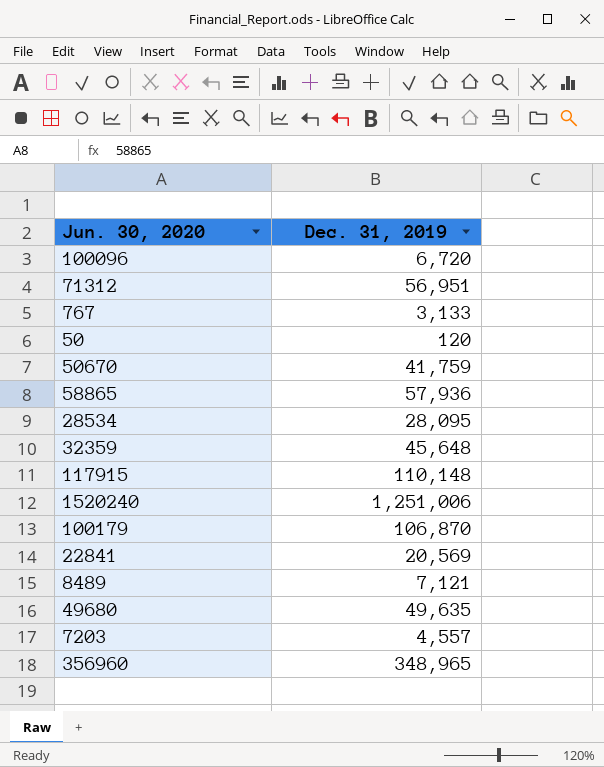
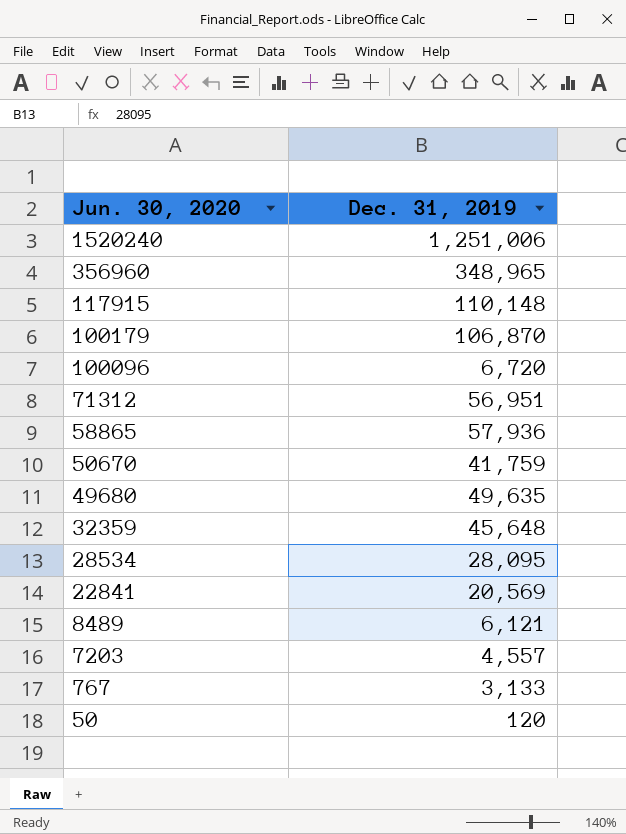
row order: none -> Jun. 30, 2020 descending
8489 | Dec. 31, 2019: 7,121 -> 6,121

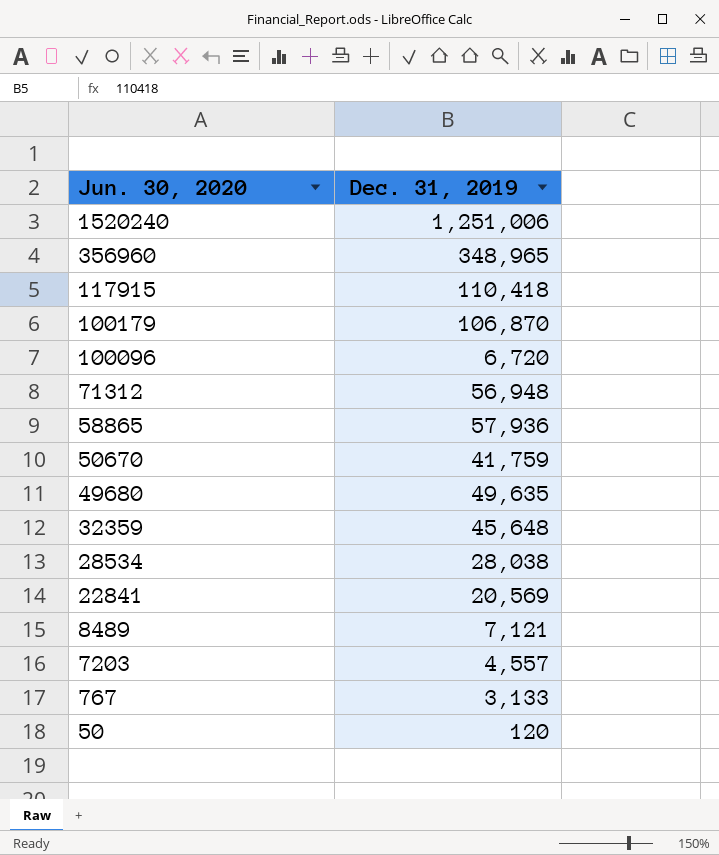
117915 | Dec. 31, 2019: 110,148 -> 110,418
71312 | Dec. 31, 2019: 56,951 -> 56,948
28534 | Dec. 31, 2019: 28,095 -> 28,038
8489 | Dec. 31, 2019: 6,121 -> 7,121

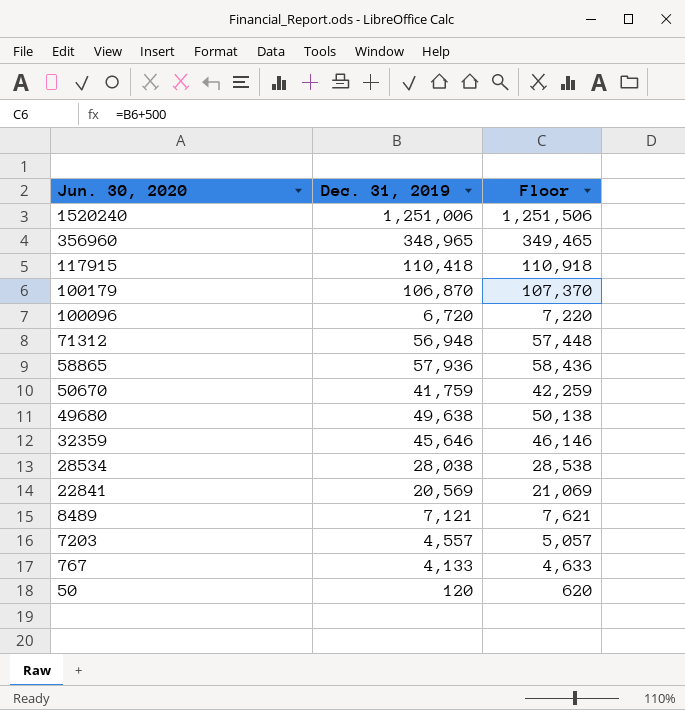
column Floor | formula: none -> [Dec. 31, 2019] + 500
49680 | Dec. 31, 2019: 49,635 -> 49,638
32359 | Dec. 31, 2019: 45,648 -> 45,646
767 | Dec. 31, 2019: 3,133 -> 4,133

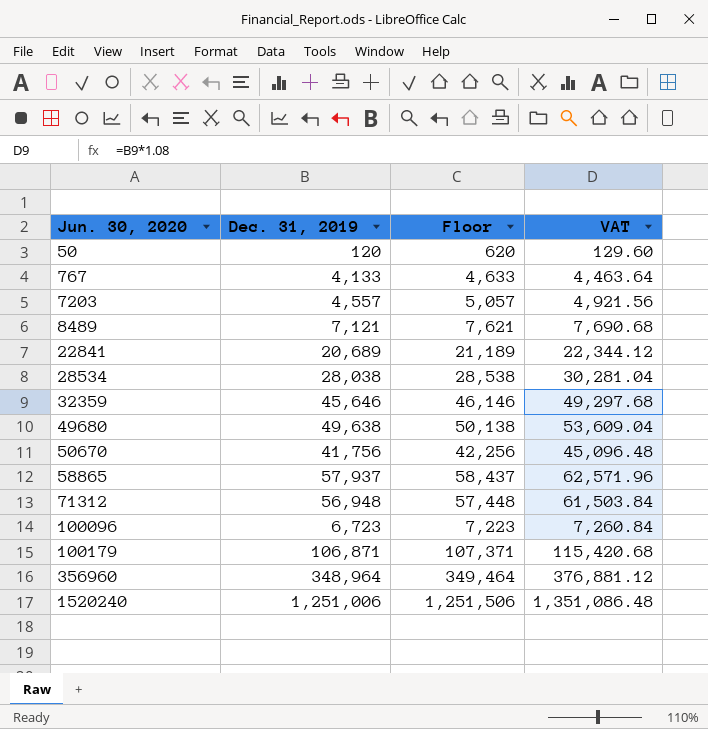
row order: Jun. 30, 2020 descending -> Jun. 30, 2020 ascending
column VAT | formula: none -> [Dec. 31, 2019] * 1.08
row 117915: 110,418 | 110,918 -> none
22841 | Dec. 31, 2019: 20,569 -> 20,689
22841 | Floor: 21,069 -> 21,189
50670 | Dec. 31, 2019: 41,759 -> 41,756
50670 | Floor: 42,259 -> 42,256
58865 | Dec. 31, 2019: 57,936 -> 57,937
58865 | Floor: 58,436 -> 58,437
100096 | Dec. 31, 2019: 6,720 -> 6,723
100096 | Floor: 7,220 -> 7,223
100179 | Dec. 31, 2019: 106,870 -> 106,871
100179 | Floor: 107,370 -> 107,371
356960 | Dec. 31, 2019: 348,965 -> 348,964
356960 | Floor: 349,465 -> 349,464

